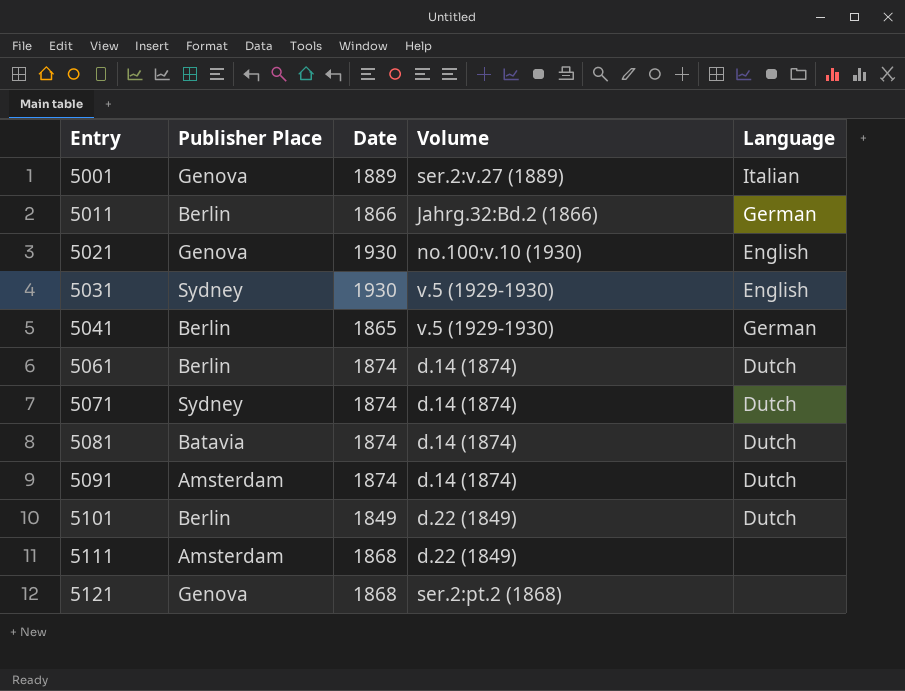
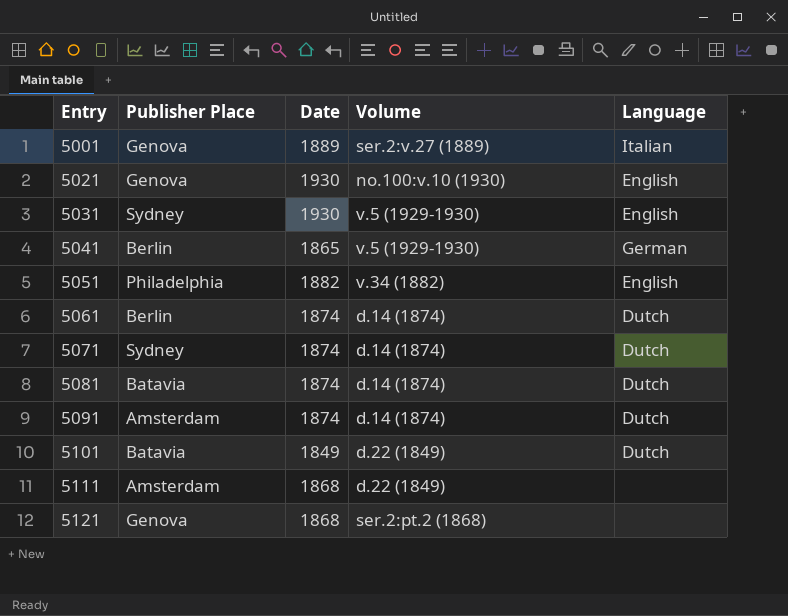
row 5011: Berlin | 1866 | Jahrg.32:Bd.2 (1866) | German -> none
row 5051: none -> Philadelphia | 1882 | v.34 (1882) | English
5101 | Publisher Place: Berlin -> Batavia

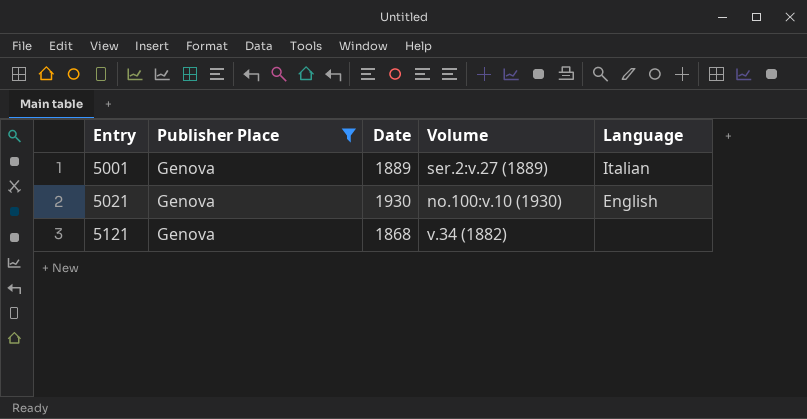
filter: none -> Publisher Place = Genova
5121 | Volume: ser.2:pt.2 (1868) -> v.34 (1882)

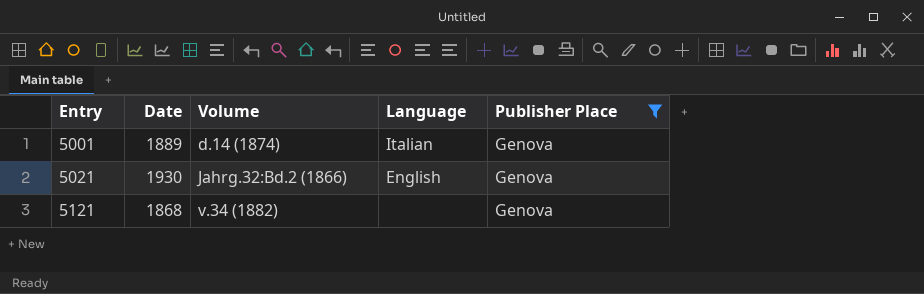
column Publisher Place | position: 2 -> 5
5001 | Volume: ser.2:v.27 (1889) -> d.14 (1874)
5021 | Volume: no.100:v.10 (1930) -> Jahrg.32:Bd.2 (1866)

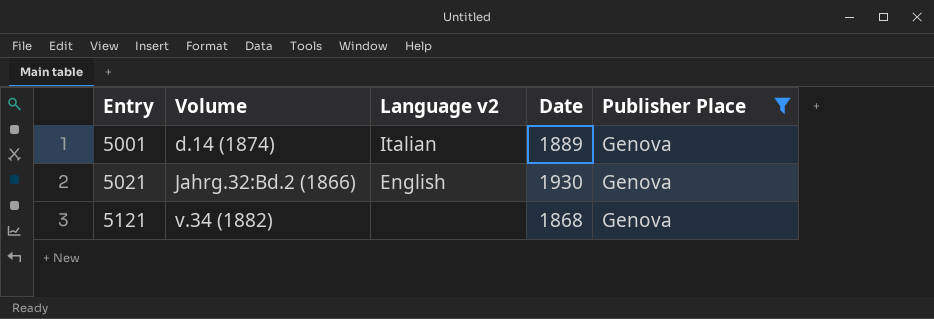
column name: Language -> Language v2
column Date | position: 2 -> 4

